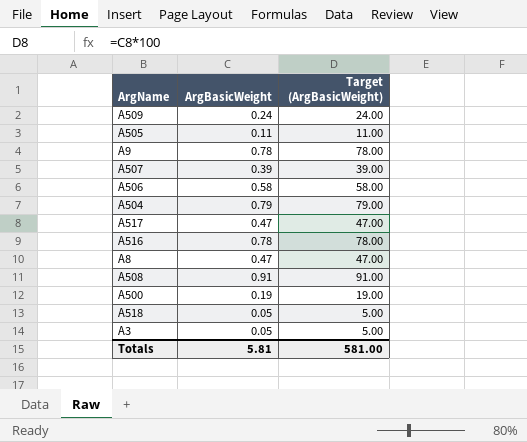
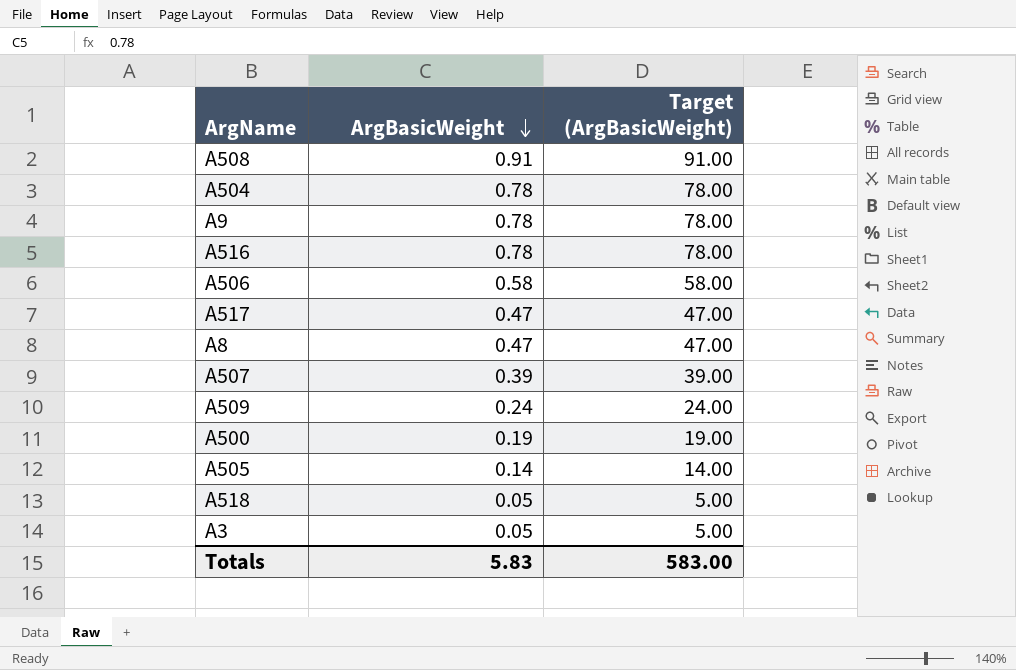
row order: none -> ArgBasicWeight descending
A504 | ArgBasicWeight: 0.79 -> 0.78
A504 | Target (ArgBasicWeight): 79.00 -> 78.00
A505 | ArgBasicWeight: 0.11 -> 0.14
A505 | Target (ArgBasicWeight): 11.00 -> 14.00
Totals | ArgBasicWeight: 5.81 -> 5.83
Totals | Target (ArgBasicWeight): 581.00 -> 583.00

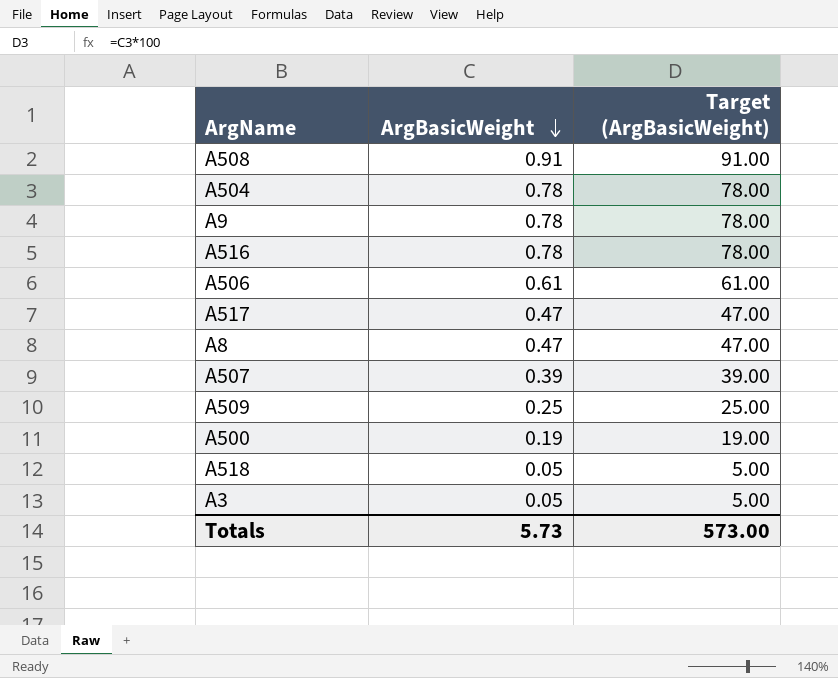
row A505: 0.14 | 14.00 -> none
A506 | ArgBasicWeight: 0.58 -> 0.61
A506 | Target (ArgBasicWeight): 58.00 -> 61.00
A509 | ArgBasicWeight: 0.24 -> 0.25
A509 | Target (ArgBasicWeight): 24.00 -> 25.00
Totals | ArgBasicWeight: 5.83 -> 5.73
Totals | Target (ArgBasicWeight): 583.00 -> 573.00

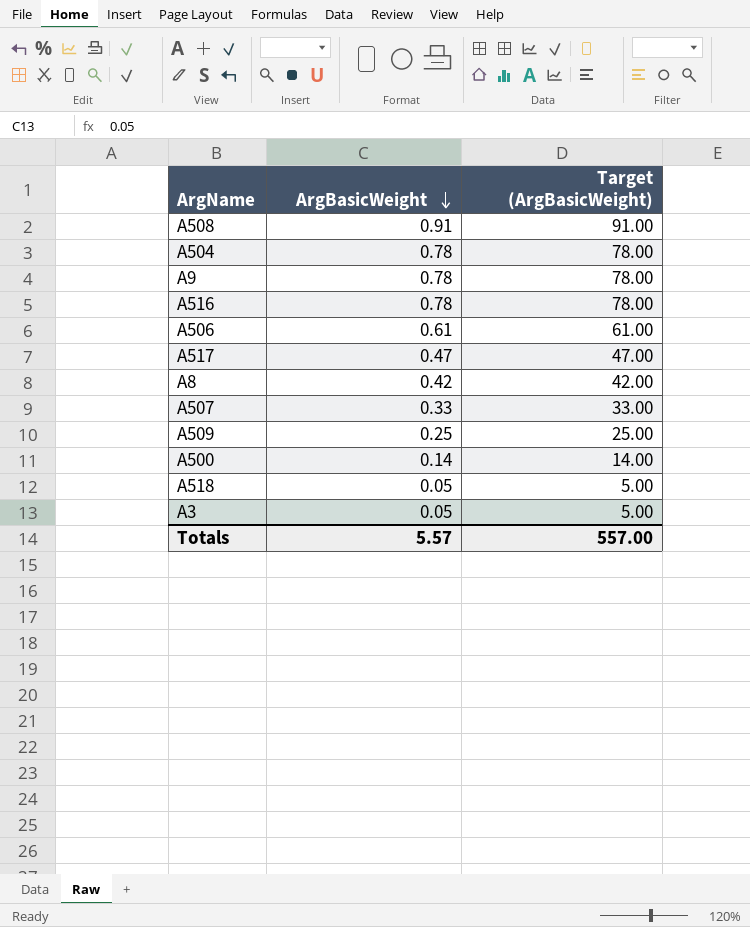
A8 | ArgBasicWeight: 0.47 -> 0.42
A8 | Target (ArgBasicWeight): 47.00 -> 42.00
A507 | ArgBasicWeight: 0.39 -> 0.33
A507 | Target (ArgBasicWeight): 39.00 -> 33.00
A500 | ArgBasicWeight: 0.19 -> 0.14
A500 | Target (ArgBasicWeight): 19.00 -> 14.00
Totals | ArgBasicWeight: 5.73 -> 5.57
Totals | Target (ArgBasicWeight): 573.00 -> 557.00

